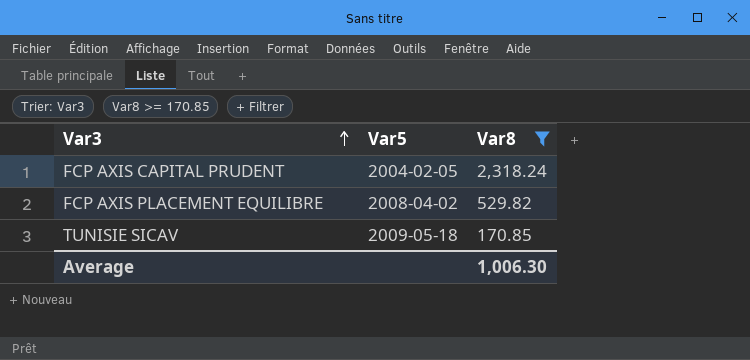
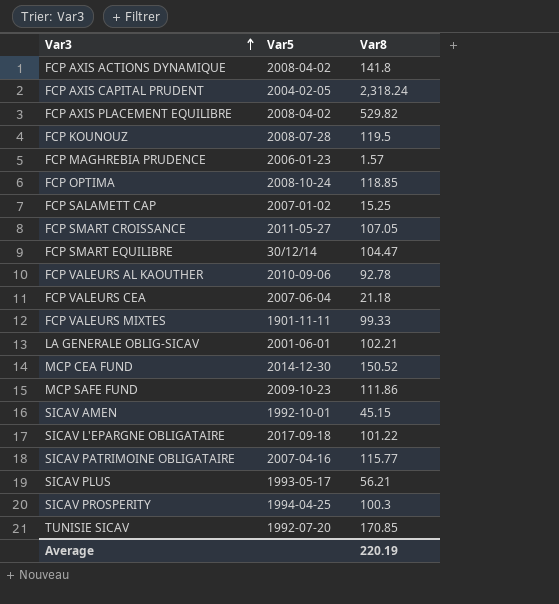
filter: Var8 >= 170.85 -> none
TUNISIE SICAV | Var5: 2009-05-18 -> 1992-07-20
Average | Var8: 1,006.30 -> 220.19

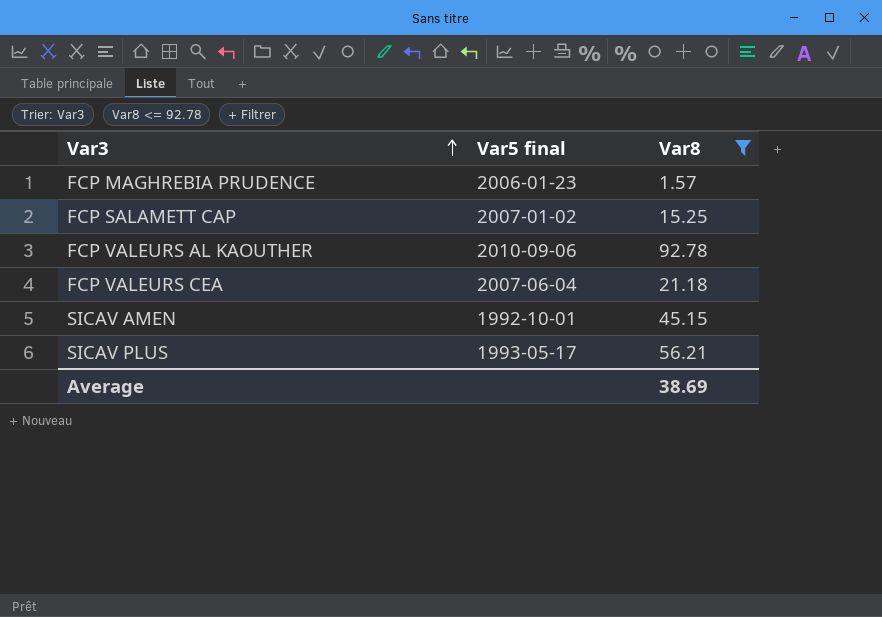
filter: none -> Var8 <= 92.78
column name: Var5 -> Var5 final
Average | Var8: 220.19 -> 38.69

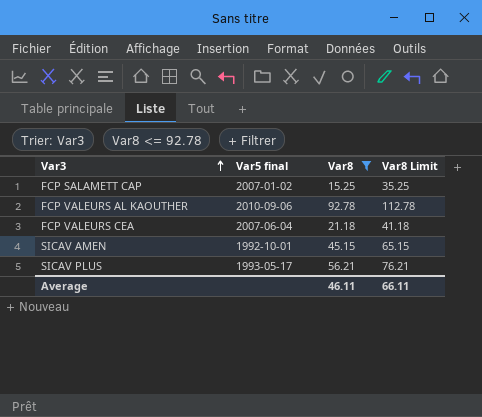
column Var8 Limit | formula: none -> [Var8] + 20
row FCP MAGHREBIA PRUDENCE: 2006-01-23 | 1.57 -> none
Average | Var8: 38.69 -> 46.11

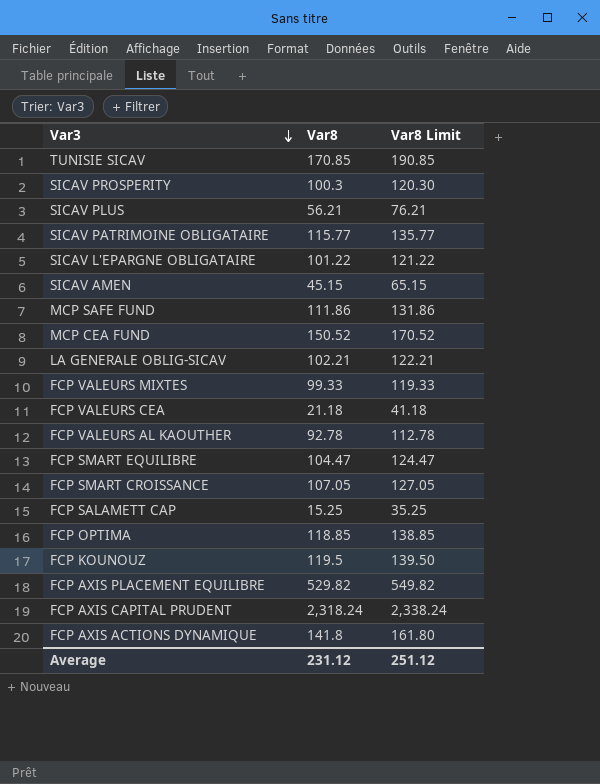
filter: Var8 <= 92.78 -> none
row order: Var3 ascending -> Var3 descending
column Var5 final | position: 2 -> none
Average | Var8: 46.11 -> 231.12
Average | Var8 Limit: 66.11 -> 251.12

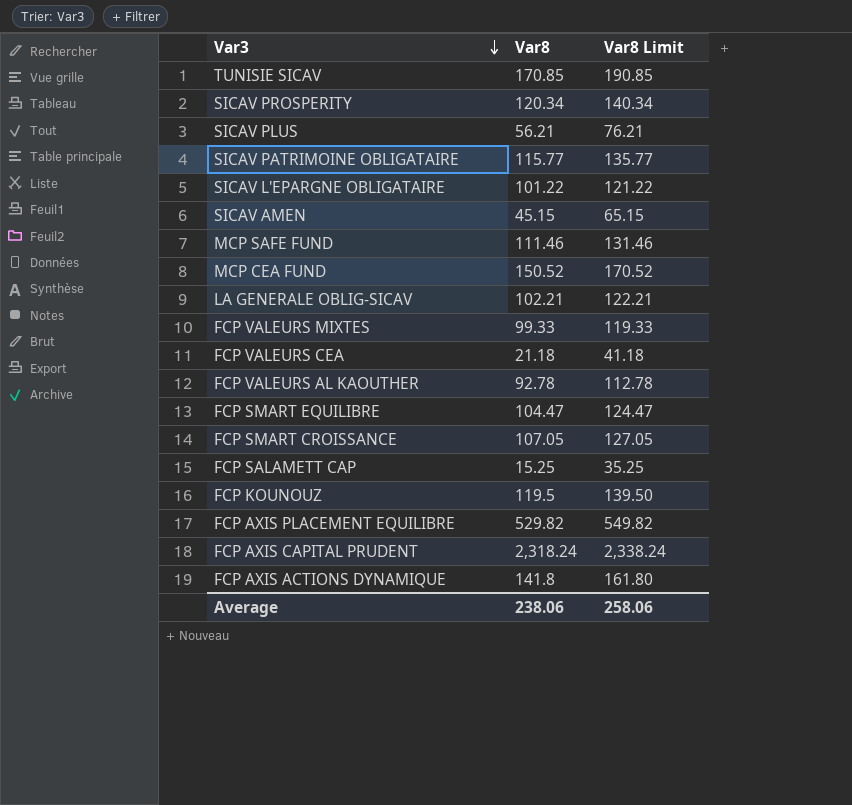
row FCP OPTIMA: 118.85 | 138.85 -> none
SICAV PROSPERITY | Var8: 100.3 -> 120.34
SICAV PROSPERITY | Var8 Limit: 120.30 -> 140.34
MCP SAFE FUND | Var8: 111.86 -> 111.46
MCP SAFE FUND | Var8 Limit: 131.86 -> 131.46
Average | Var8: 231.12 -> 238.06
Average | Var8 Limit: 251.12 -> 258.06

